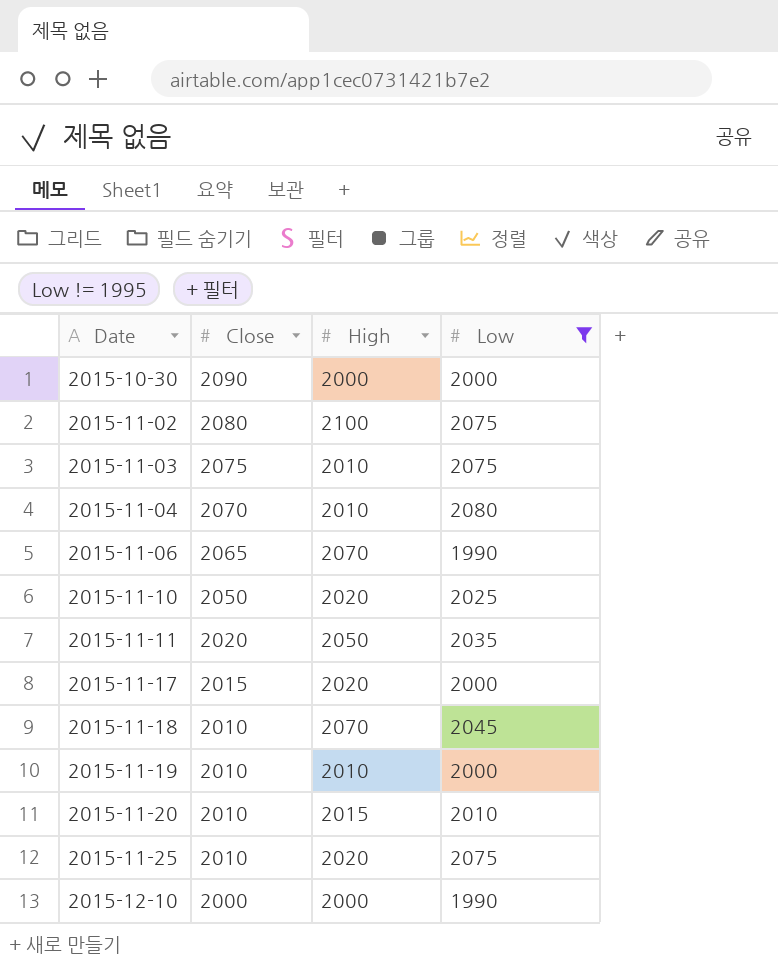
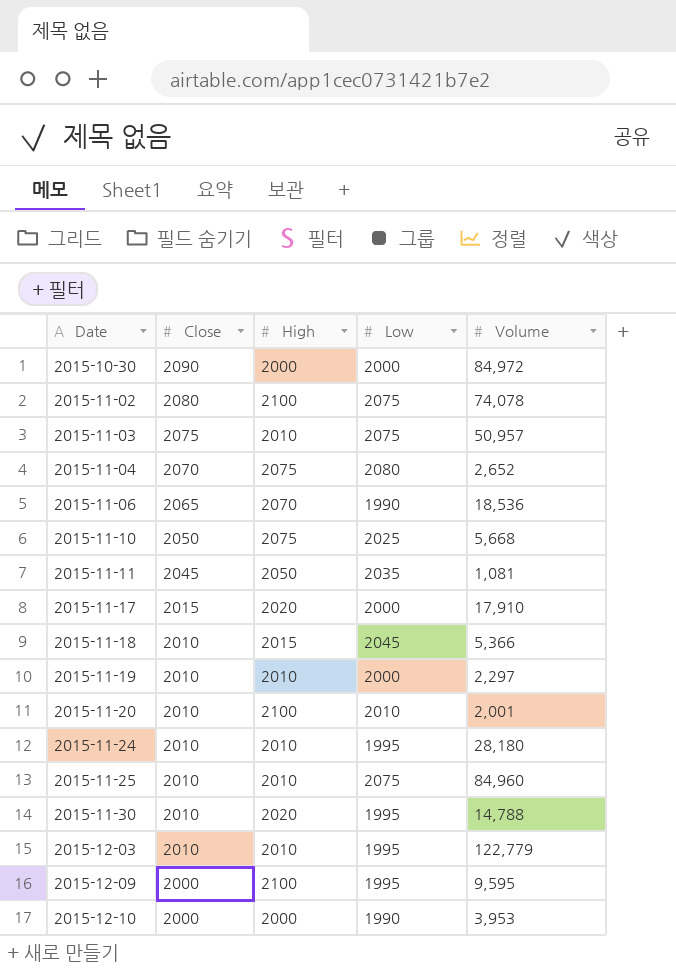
filter: Low != 1995 -> none
column Volume | position: none -> 5
2015-11-04 | High: 2010 -> 2075
2015-11-10 | High: 2020 -> 2075
2015-11-11 | Close: 2020 -> 2045
2015-11-18 | High: 2070 -> 2015
2015-11-20 | High: 2015 -> 2100
2015-11-25 | High: 2020 -> 2010

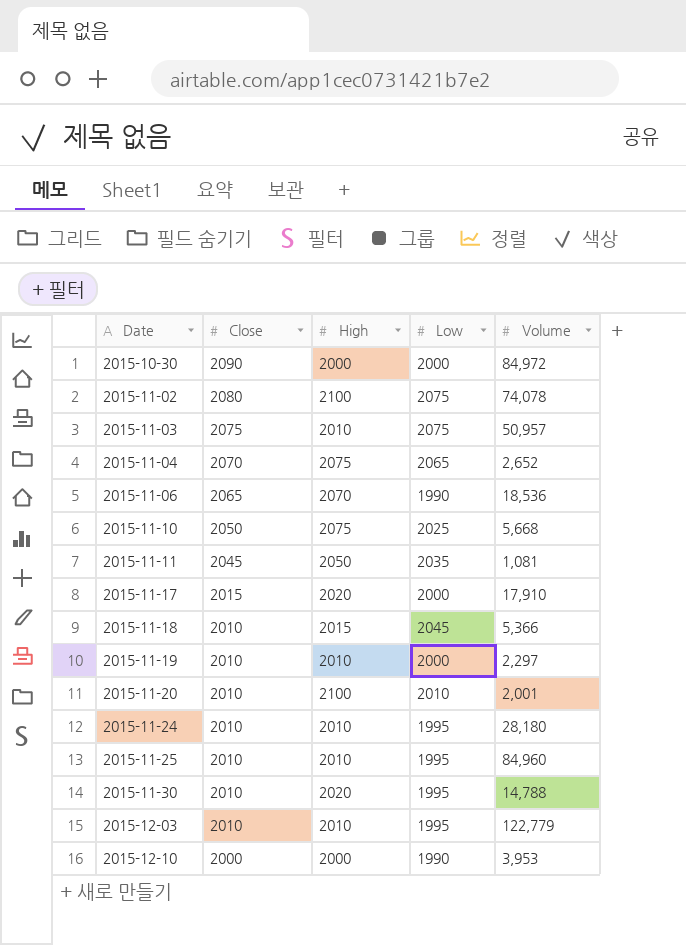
row 2015-12-09: 2000 | 2100 | 1995 | 9,595 -> none
2015-11-04 | Low: 2080 -> 2065
2015-11-25 | Low: 2075 -> 1995

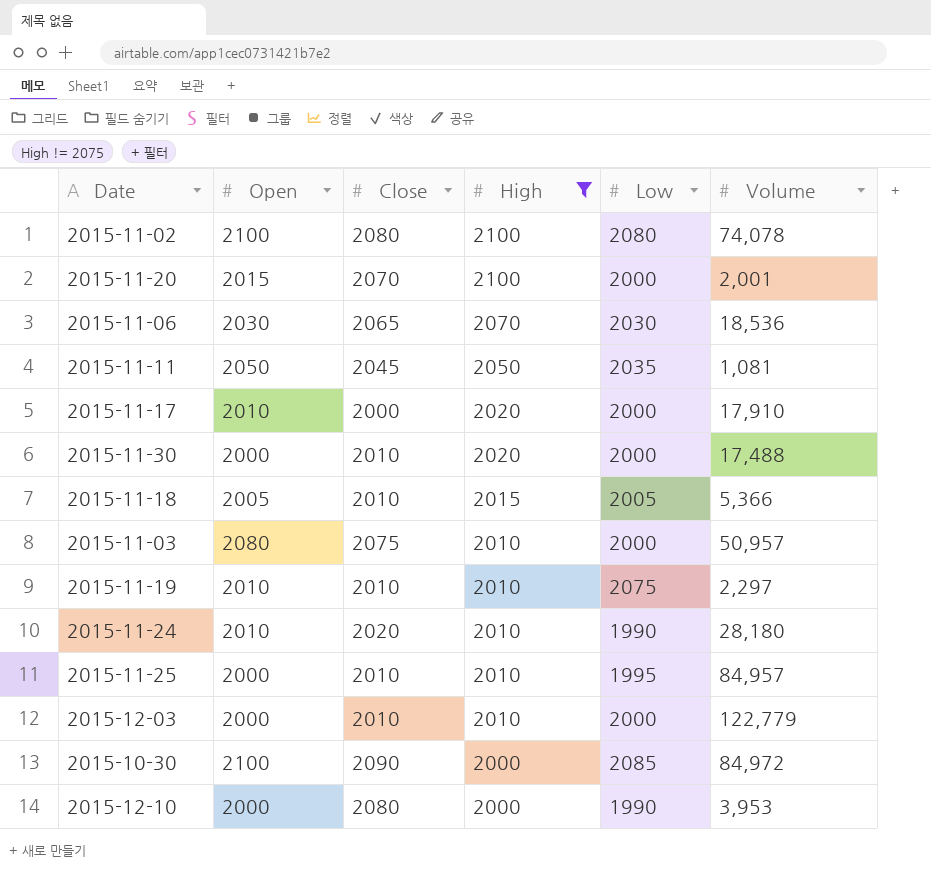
filter: none -> High != 2075
row order: Date ascending -> High descending
column Open | position: none -> 2
2015-11-02 | Low: 2075 -> 2080
2015-11-20 | Close: 2010 -> 2070
2015-11-20 | Low: 2010 -> 2000
2015-11-06 | Low: 1990 -> 2030
2015-11-17 | Close: 2015 -> 2000
2015-11-30 | Low: 1995 -> 2000
2015-11-30 | Volume: 14,788 -> 17,488
2015-11-18 | Low: 2045 -> 2005
2015-11-03 | Low: 2075 -> 2000
2015-11-19 | Low: 2000 -> 2075
2015-11-24 | Close: 2010 -> 2020
2015-11-24 | Low: 1995 -> 1990
2015-11-25 | Volume: 84,960 -> 84,957
2015-12-03 | Low: 1995 -> 2000
2015-10-30 | Low: 2000 -> 2085
2015-12-10 | Close: 2000 -> 2080

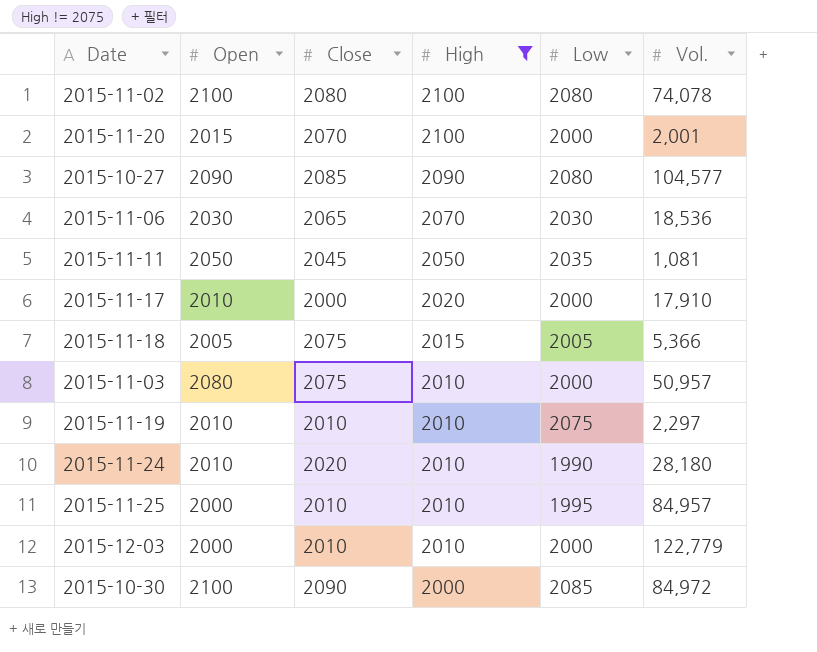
column name: Volume -> Vol.
row 2015-11-30: 2000 | 2010 | 2020 | 2000 | 17,488 -> none
row 2015-12-10: 2000 | 2080 | 2000 | 1990 | 3,953 -> none
row 2015-10-27: none -> 2090 | 2085 | 2090 | 2080 | 104,577
2015-11-18 | Close: 2010 -> 2075

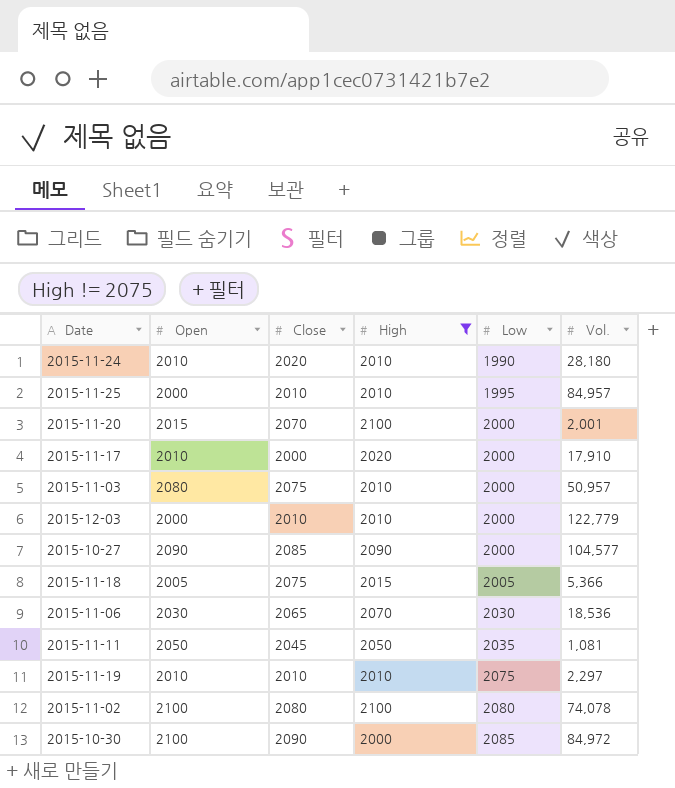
row order: High descending -> Low ascending
2015-10-27 | Low: 2080 -> 2000

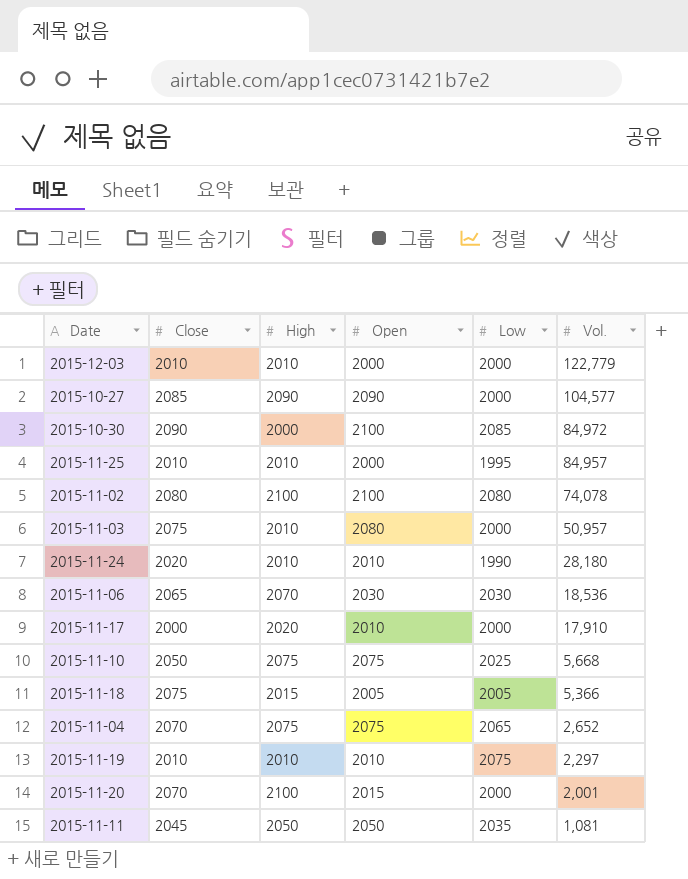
filter: High != 2075 -> none
row order: Low ascending -> Vol. descending
column Open | position: 2 -> 4

